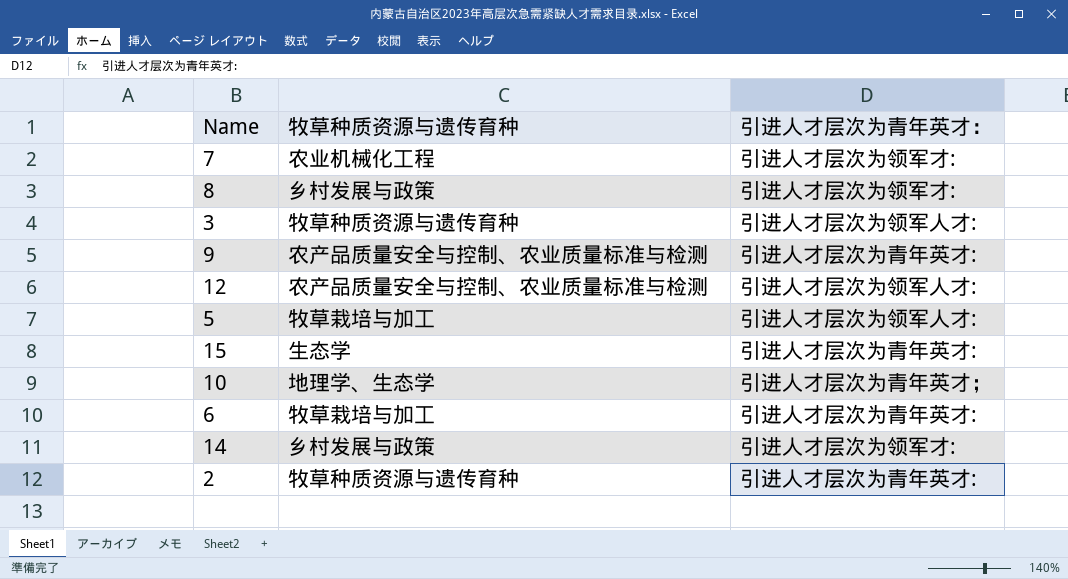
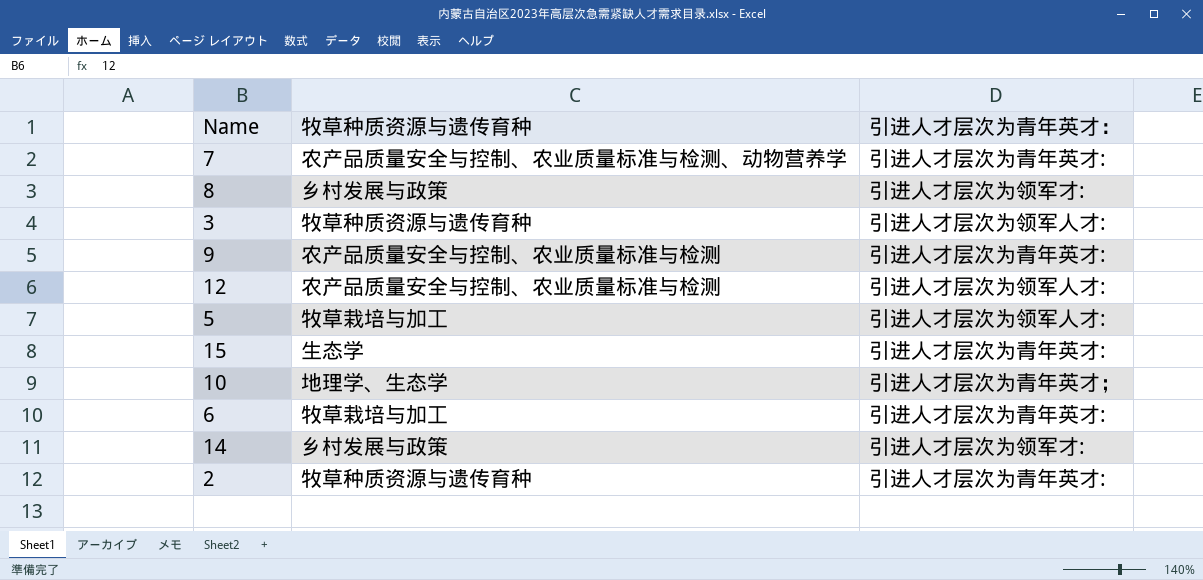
7 | 牧草种质资源与遗传育种: 农业机械化工程 -> 农产品质量安全与控制、农业质量标准与检测、动物营养学
7 | 引进人才层次为青年英才：: 引进人才层次为领军才: -> 引进人才层次为青年英才:

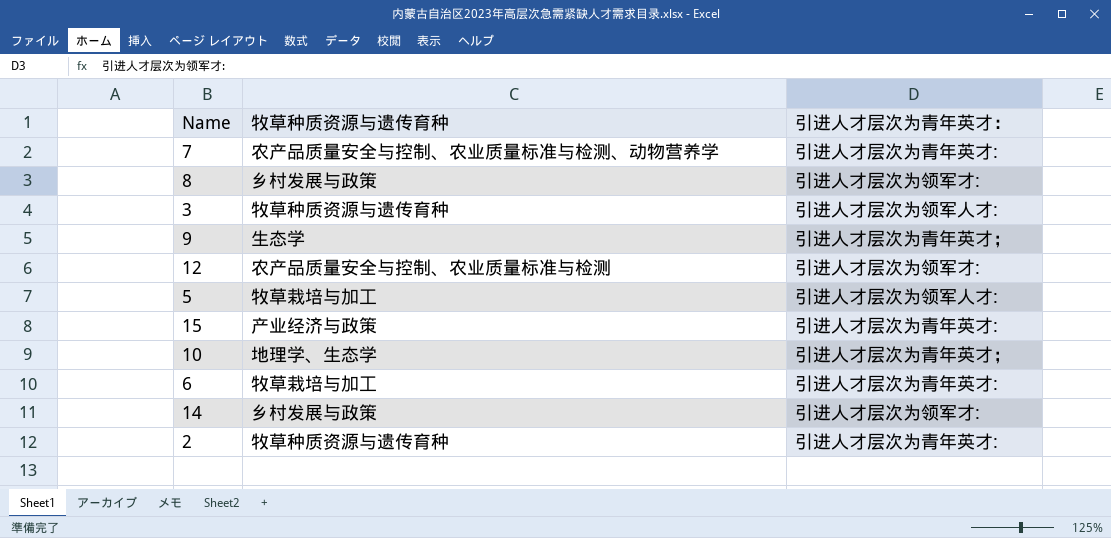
9 | 牧草种质资源与遗传育种: 农产品质量安全与控制、农业质量标准与检测 -> 生态学
9 | 引进人才层次为青年英才：: 引进人才层次为青年英才: -> 引进人才层次为青年英才；
12 | 引进人才层次为青年英才：: 引进人才层次为领军人才: -> 引进人才层次为领军才:
15 | 牧草种质资源与遗传育种: 生态学 -> 产业经济与政策

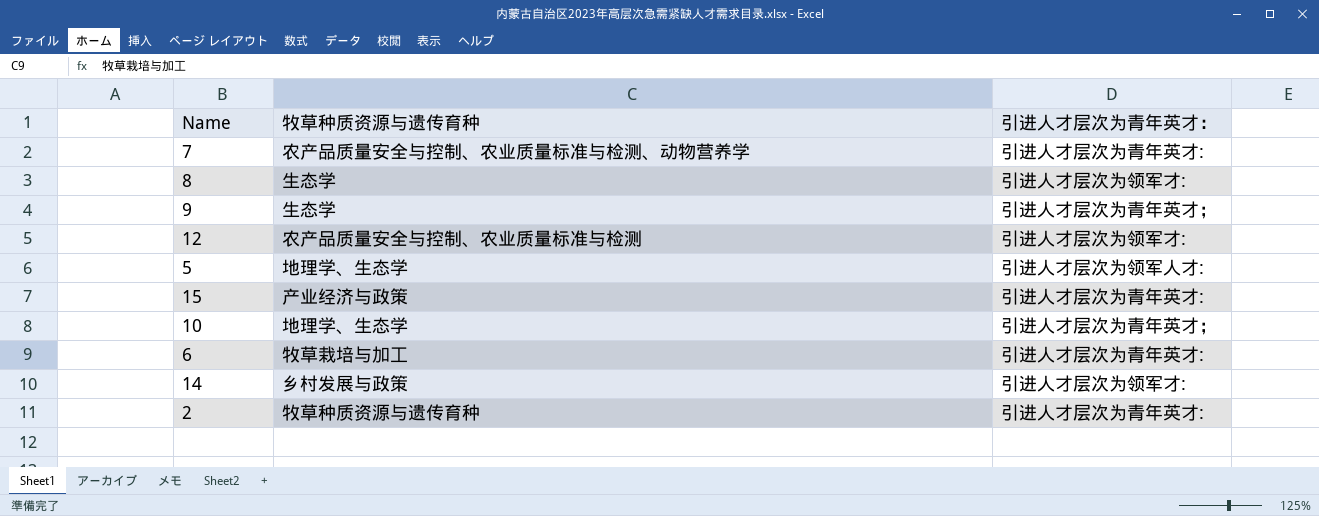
row 3: 牧草种质资源与遗传育种 | 引进人才层次为领军人才: -> none
8 | 牧草种质资源与遗传育种: 乡村发展与政策 -> 生态学
5 | 牧草种质资源与遗传育种: 牧草栽培与加工 -> 地理学、生态学

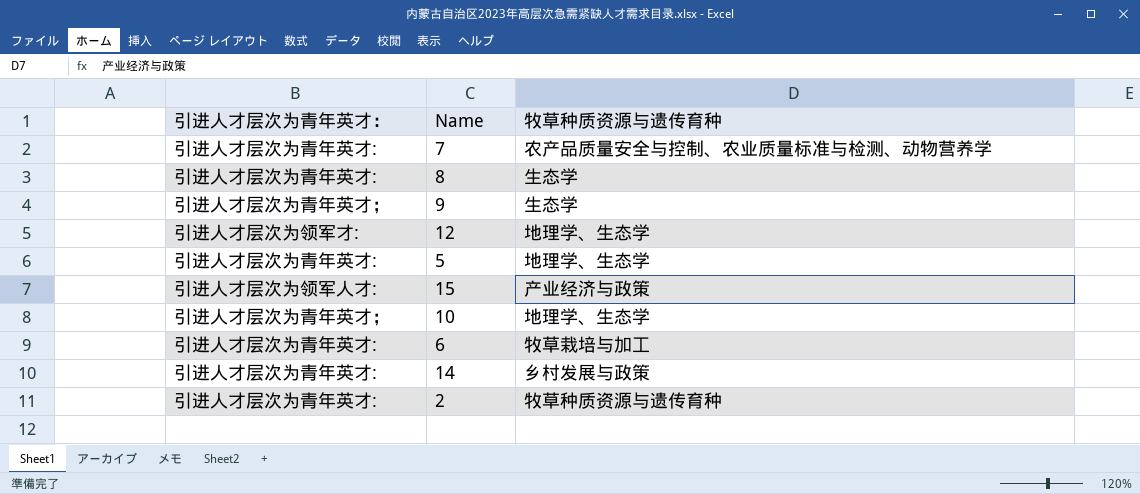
column 引进人才层次为青年英才： | position: 3 -> 1
8 | 引进人才层次为青年英才：: 引进人才层次为领军才: -> 引进人才层次为青年英才:
12 | 牧草种质资源与遗传育种: 农产品质量安全与控制、农业质量标准与检测 -> 地理学、生态学
5 | 引进人才层次为青年英才：: 引进人才层次为领军人才: -> 引进人才层次为青年英才:
15 | 引进人才层次为青年英才：: 引进人才层次为青年英才: -> 引进人才层次为领军人才:
14 | 引进人才层次为青年英才：: 引进人才层次为领军才: -> 引进人才层次为青年英才:

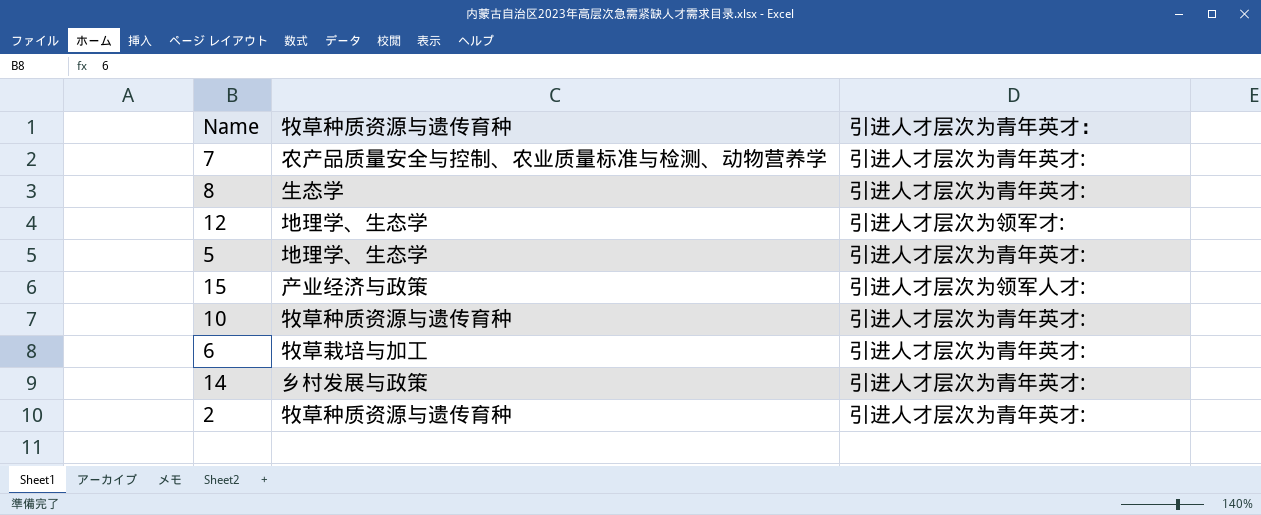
column 引进人才层次为青年英才： | position: 1 -> 3
row 9: 引进人才层次为青年英才； | 生态学 -> none
10 | 牧草种质资源与遗传育种: 地理学、生态学 -> 牧草种质资源与遗传育种
10 | 引进人才层次为青年英才：: 引进人才层次为青年英才； -> 引进人才层次为青年英才:

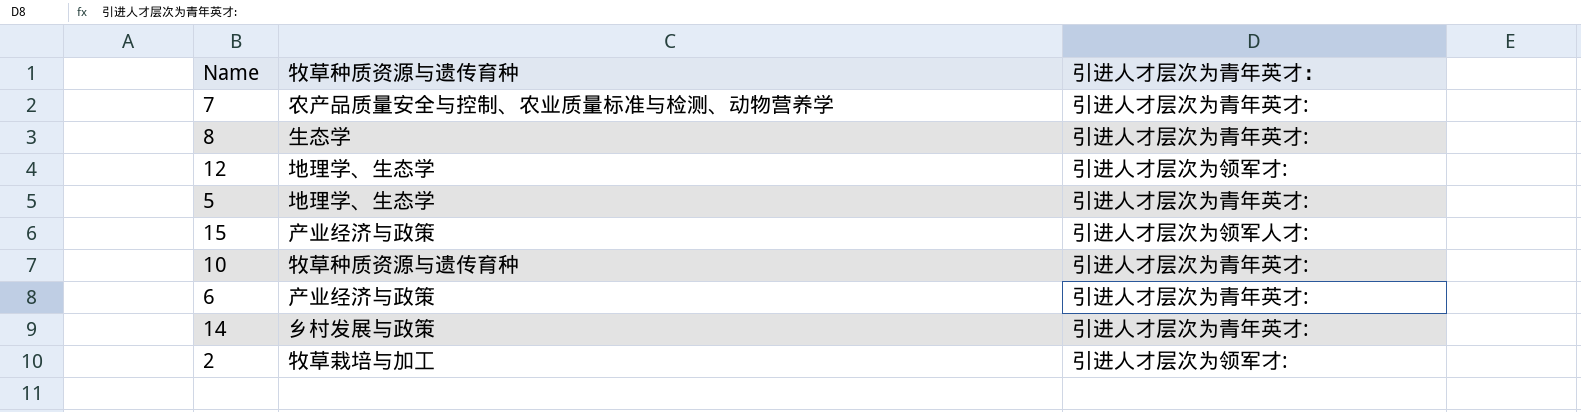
6 | 牧草种质资源与遗传育种: 牧草栽培与加工 -> 产业经济与政策
2 | 牧草种质资源与遗传育种: 牧草种质资源与遗传育种 -> 牧草栽培与加工
2 | 引进人才层次为青年英才：: 引进人才层次为青年英才: -> 引进人才层次为领军才:

